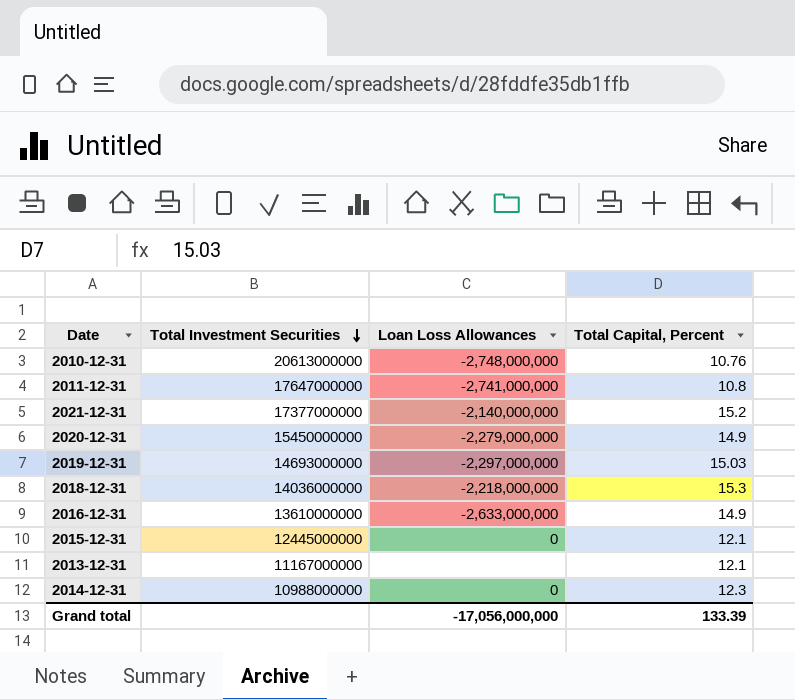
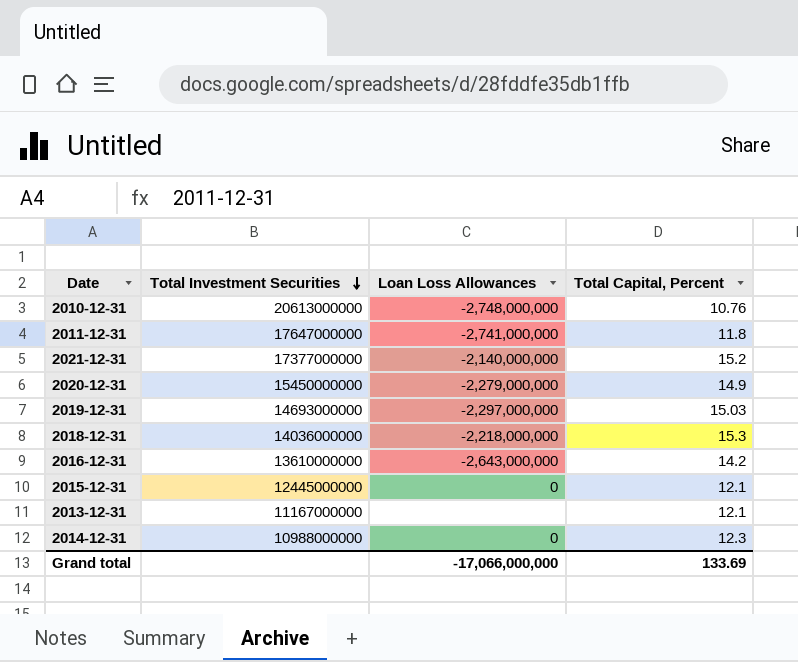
2011-12-31 | Total Capital, Percent: 10.8 -> 11.8
2016-12-31 | Loan Loss Allowances: -2,633,000,000 -> -2,643,000,000
2016-12-31 | Total Capital, Percent: 14.9 -> 14.2
Grand total | Loan Loss Allowances: -17,056,000,000 -> -17,066,000,000
Grand total | Total Capital, Percent: 133.39 -> 133.69

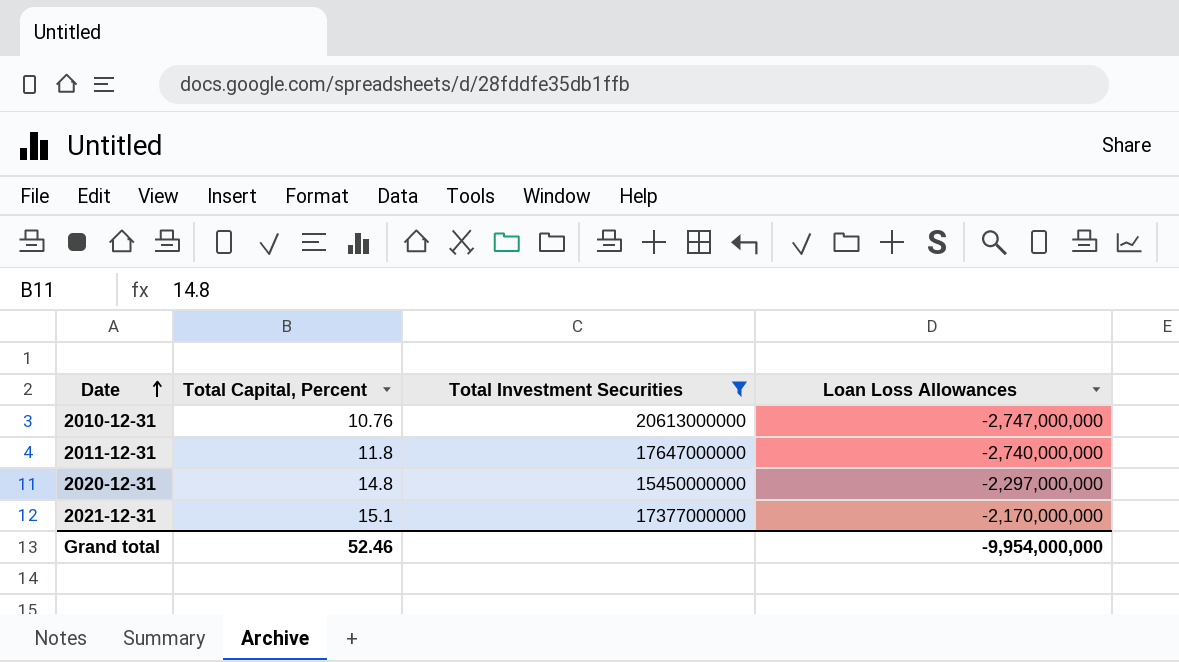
filter: none -> Total Investment Securities >= 15450000000
row order: Total Investment Securities descending -> Date ascending
column Total Capital, Percent | position: 4 -> 2
2010-12-31 | Loan Loss Allowances: -2,748,000,000 -> -2,747,000,000
2011-12-31 | Loan Loss Allowances: -2,741,000,000 -> -2,740,000,000
2020-12-31 | Total Capital, Percent: 14.9 -> 14.8
2020-12-31 | Loan Loss Allowances: -2,279,000,000 -> -2,297,000,000
2021-12-31 | Total Capital, Percent: 15.2 -> 15.1
2021-12-31 | Loan Loss Allowances: -2,140,000,000 -> -2,170,000,000
Grand total | Total Capital, Percent: 133.69 -> 52.46
Grand total | Loan Loss Allowances: -17,066,000,000 -> -9,954,000,000

